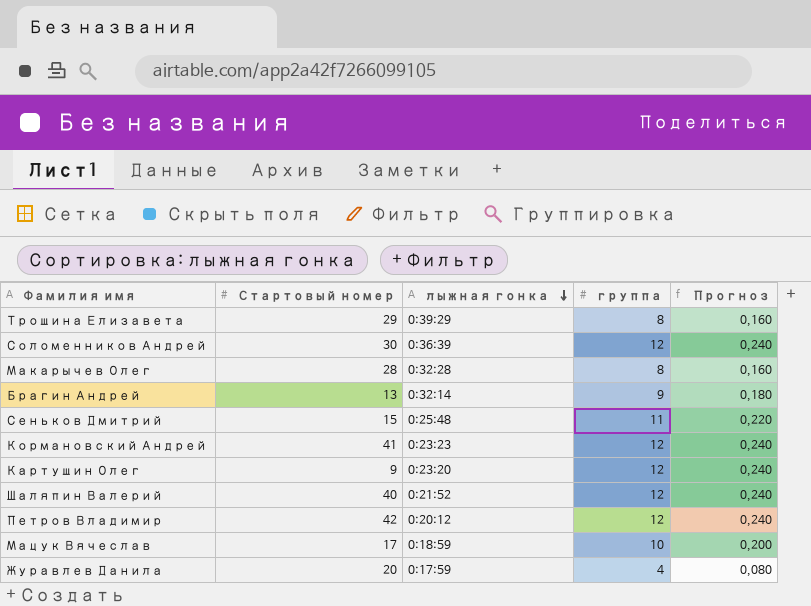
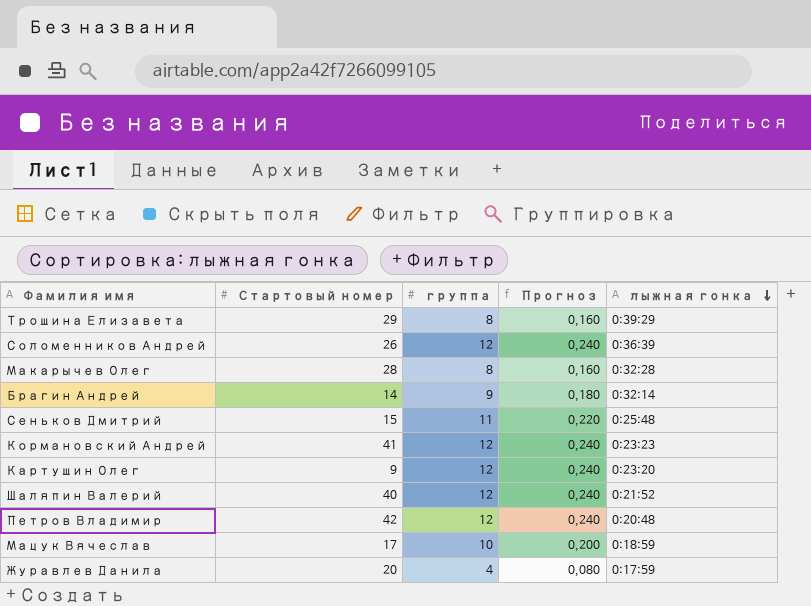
column лыжная гонка | position: 3 -> 5
Соломенников Андрей | Стартовый номер: 30 -> 26
Брагин Андрей | Стартовый номер: 13 -> 14
Петров Владимир | лыжная гонка: 0:20:12 -> 0:20:48

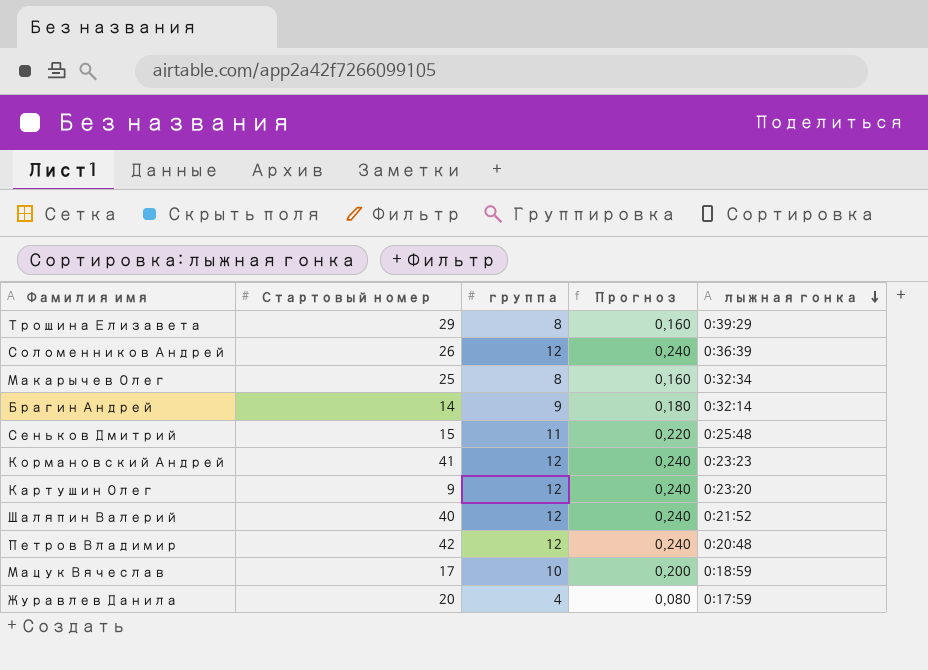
Макарычев Олег | Стартовый номер: 28 -> 25
Макарычев Олег | лыжная гонка: 0:32:28 -> 0:32:34

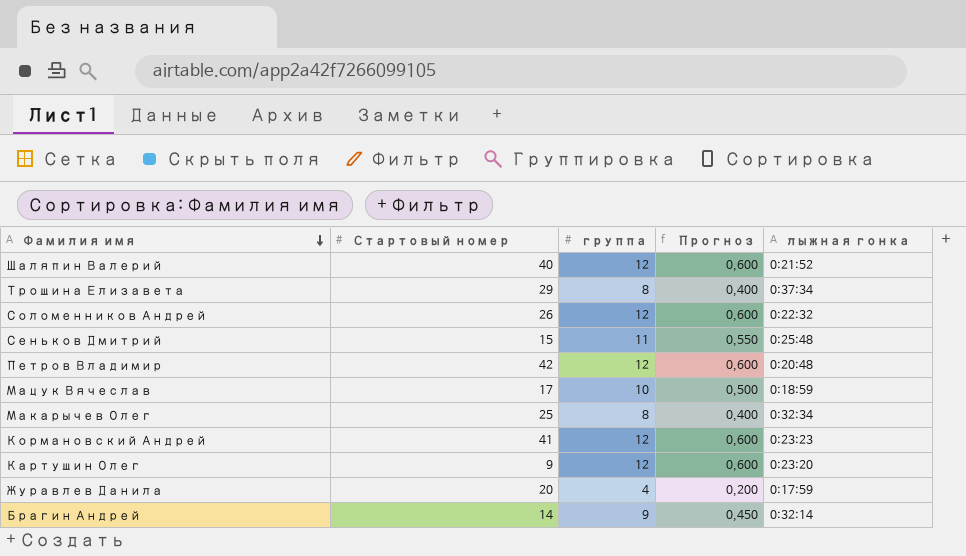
row order: лыжная гонка descending -> Фамилия имя descending
column Прогноз | formula: [группа] * 0,02 -> [группа] * 0,05
Трошина Елизавета | лыжная гонка: 0:39:29 -> 0:37:34
Соломенников Андрей | лыжная гонка: 0:36:39 -> 0:22:32

